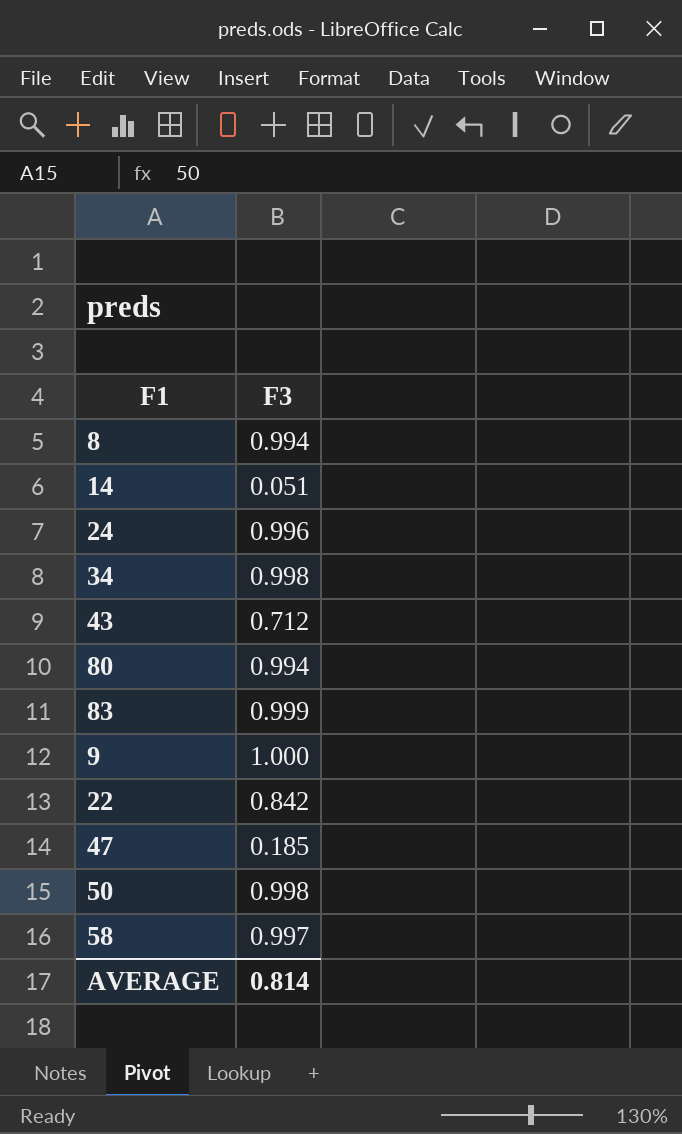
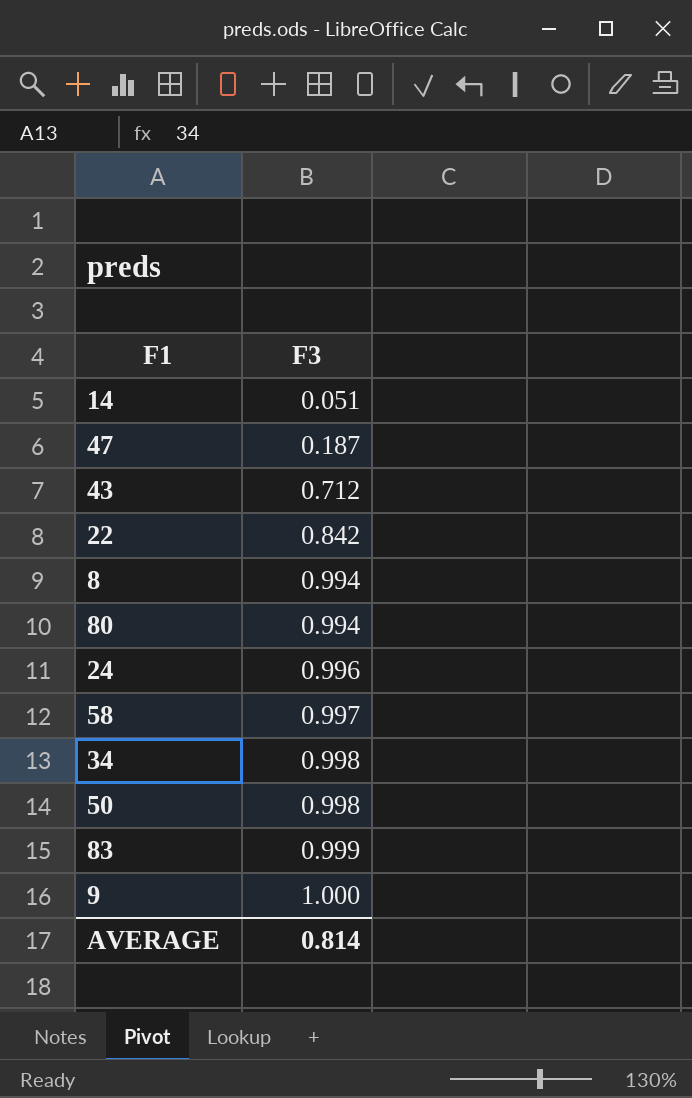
row order: none -> F3 ascending
47 | F3: 0.185 -> 0.187

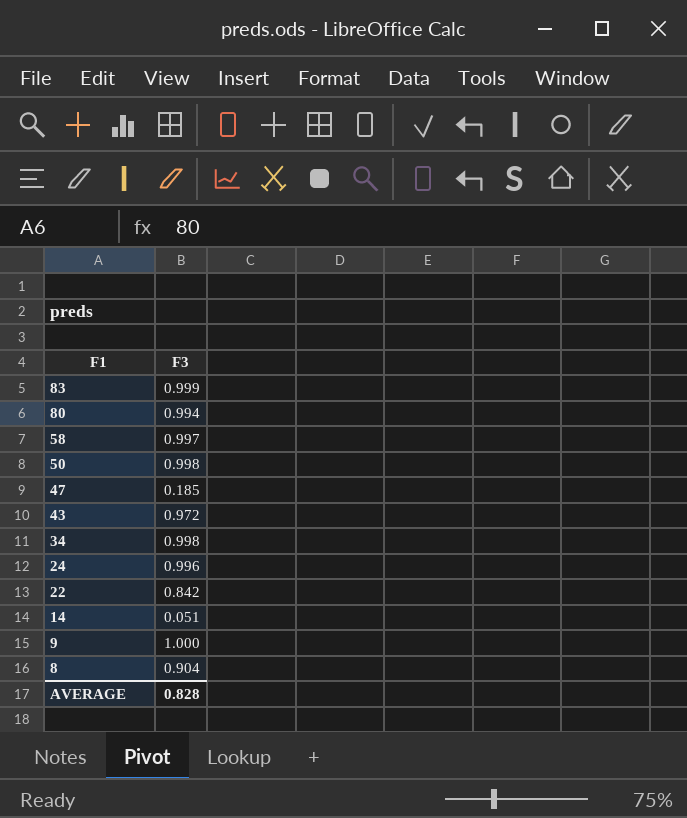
row order: F3 ascending -> F1 descending
47 | F3: 0.187 -> 0.185
43 | F3: 0.712 -> 0.972
8 | F3: 0.994 -> 0.904
AVERAGE | F3: 0.814 -> 0.828

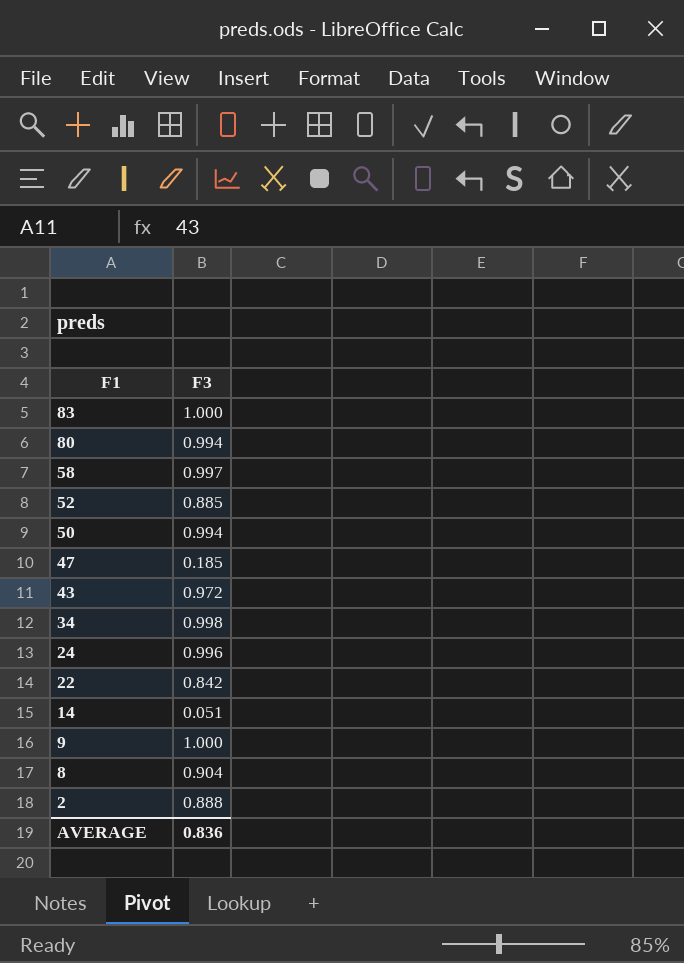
83 | F3: 0.999 -> 1.000
row 52: none -> 0.885
50 | F3: 0.998 -> 0.994
row 2: none -> 0.888
AVERAGE | F3: 0.828 -> 0.836

